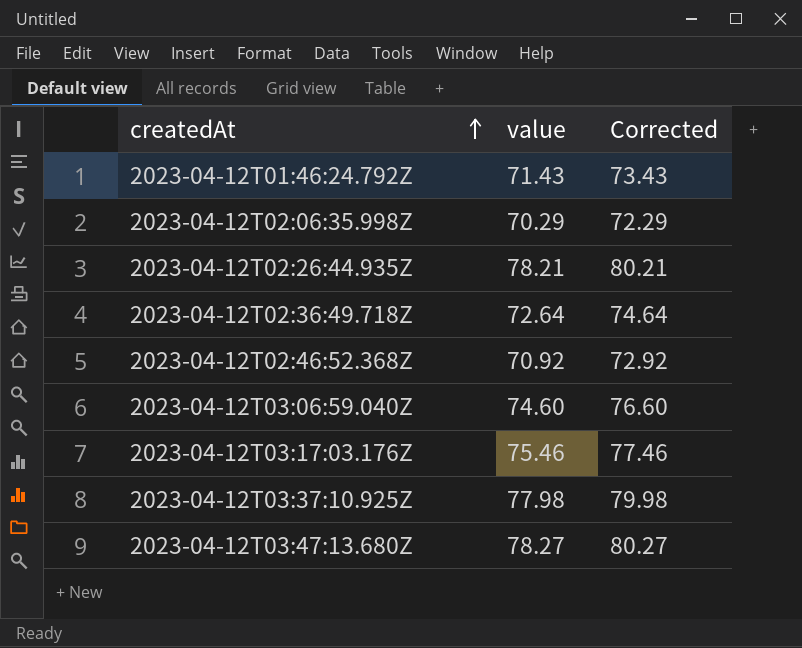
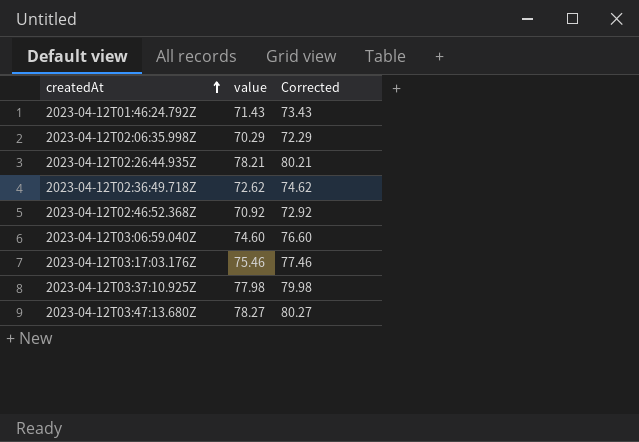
2023-04-12T02:36:49.718Z | value: 72.64 -> 72.62
2023-04-12T02:36:49.718Z | Corrected: 74.64 -> 74.62

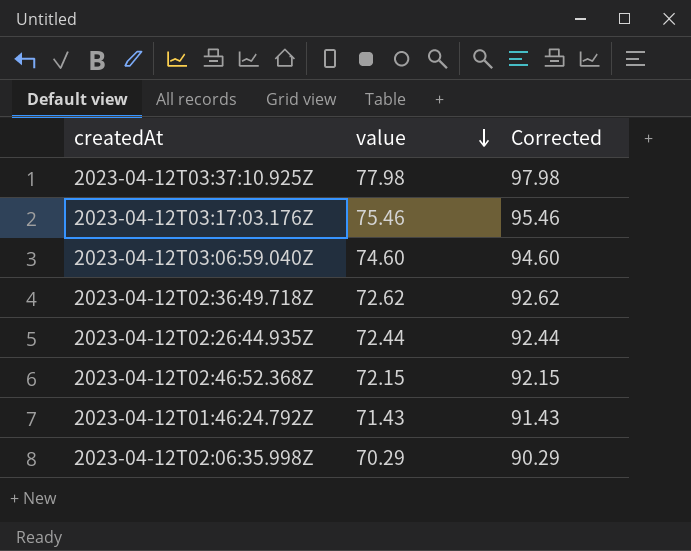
row order: createdAt ascending -> value descending
column Corrected | formula: [value] + 2 -> [value] + 20
row 2023-04-12T03:47:13.680Z: 78.27 | 80.27 -> none
2023-04-12T02:26:44.935Z | value: 78.21 -> 72.44
2023-04-12T02:46:52.368Z | value: 70.92 -> 72.15

